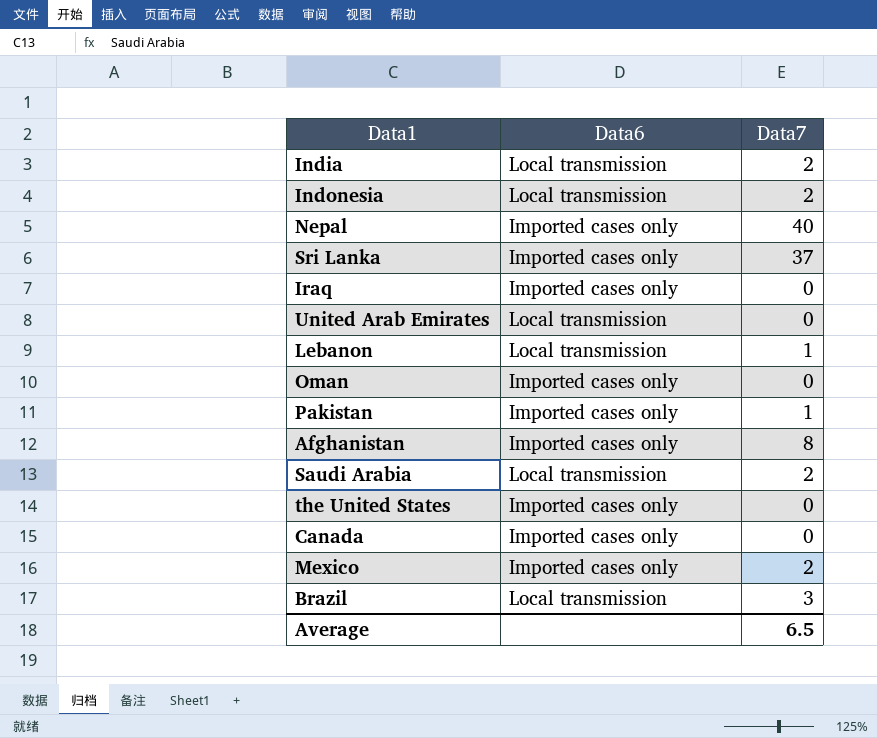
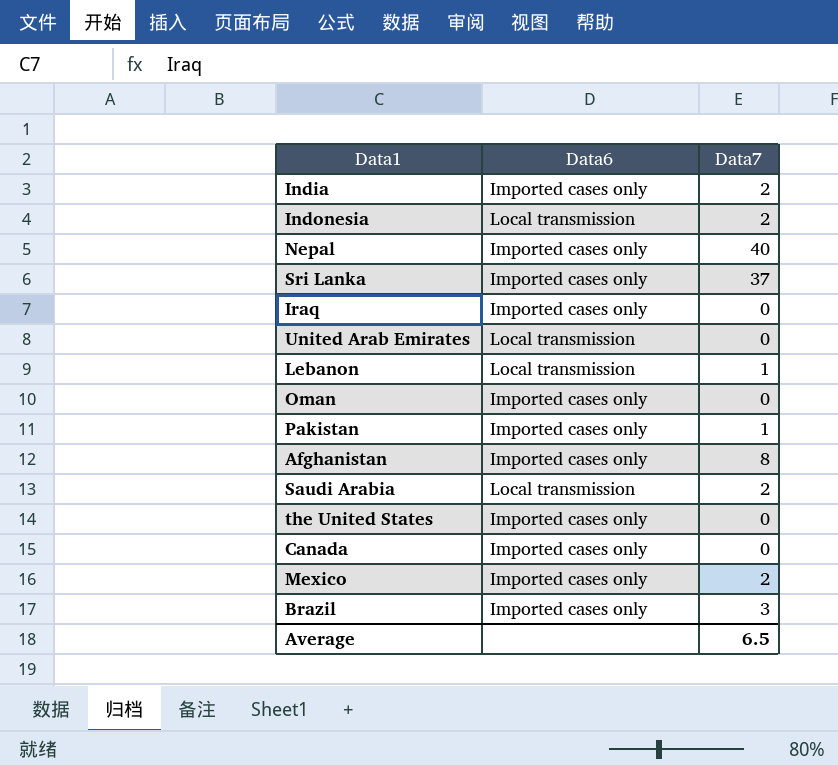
India | Data6: Local transmission -> Imported cases only
Brazil | Data6: Local transmission -> Imported cases only

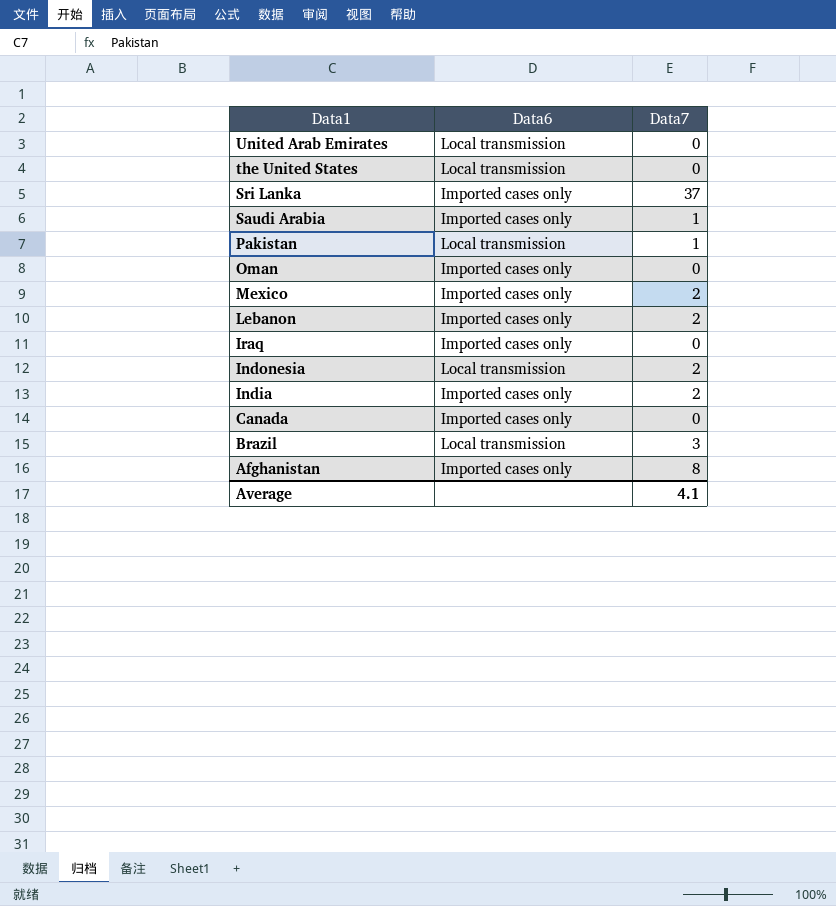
row order: none -> Data1 descending
row Nepal: Imported cases only | 40 -> none
the United States | Data6: Imported cases only -> Local transmission
Saudi Arabia | Data6: Local transmission -> Imported cases only
Saudi Arabia | Data7: 2 -> 1
Pakistan | Data6: Imported cases only -> Local transmission
Lebanon | Data6: Local transmission -> Imported cases only
Lebanon | Data7: 1 -> 2
Brazil | Data6: Imported cases only -> Local transmission
Average | Data7: 6.5 -> 4.1

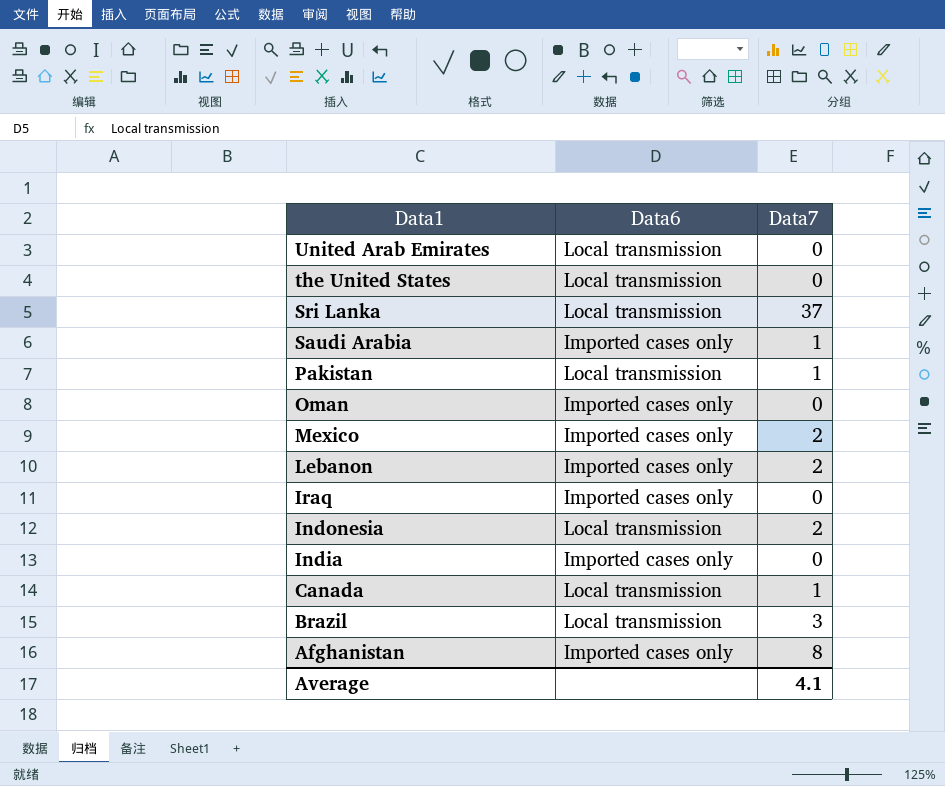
Sri Lanka | Data6: Imported cases only -> Local transmission
India | Data7: 2 -> 0
Canada | Data6: Imported cases only -> Local transmission
Canada | Data7: 0 -> 1

